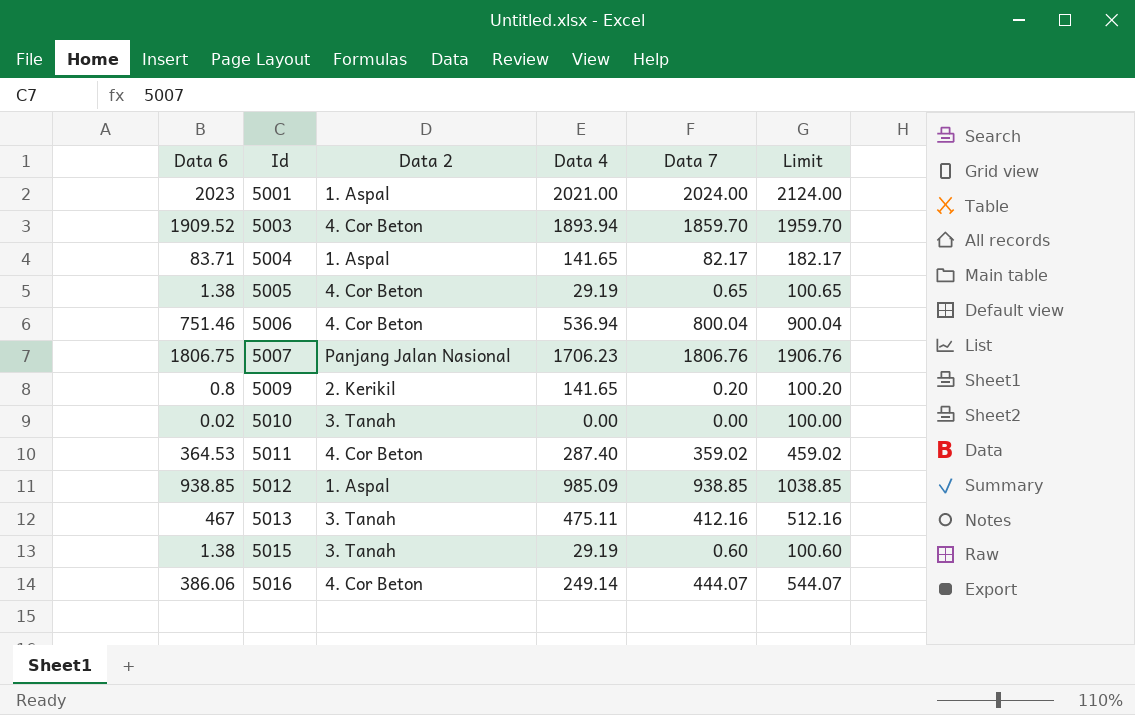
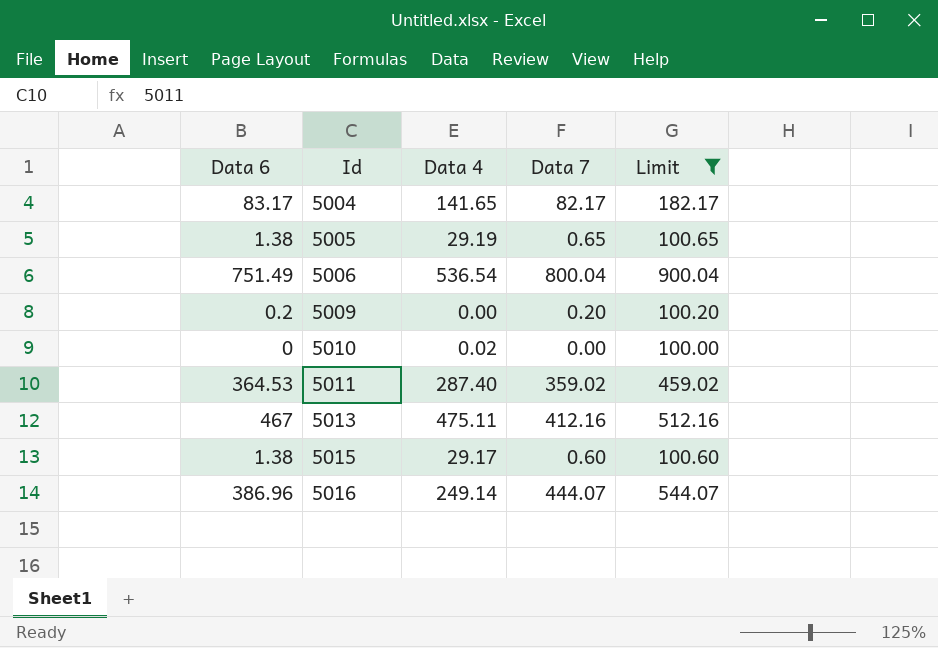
filter: none -> Limit <= 900.04
column Data 2 | position: 3 -> none
5004 | Data 6: 83.71 -> 83.17
5006 | Data 6: 751.46 -> 751.49
5006 | Data 4: 536.94 -> 536.54
5009 | Data 6: 0.8 -> 0.2
5009 | Data 4: 141.65 -> 0.00
5010 | Data 6: 0.02 -> 0
5010 | Data 4: 0.00 -> 0.02
5015 | Data 4: 29.19 -> 29.17
5016 | Data 6: 386.06 -> 386.96

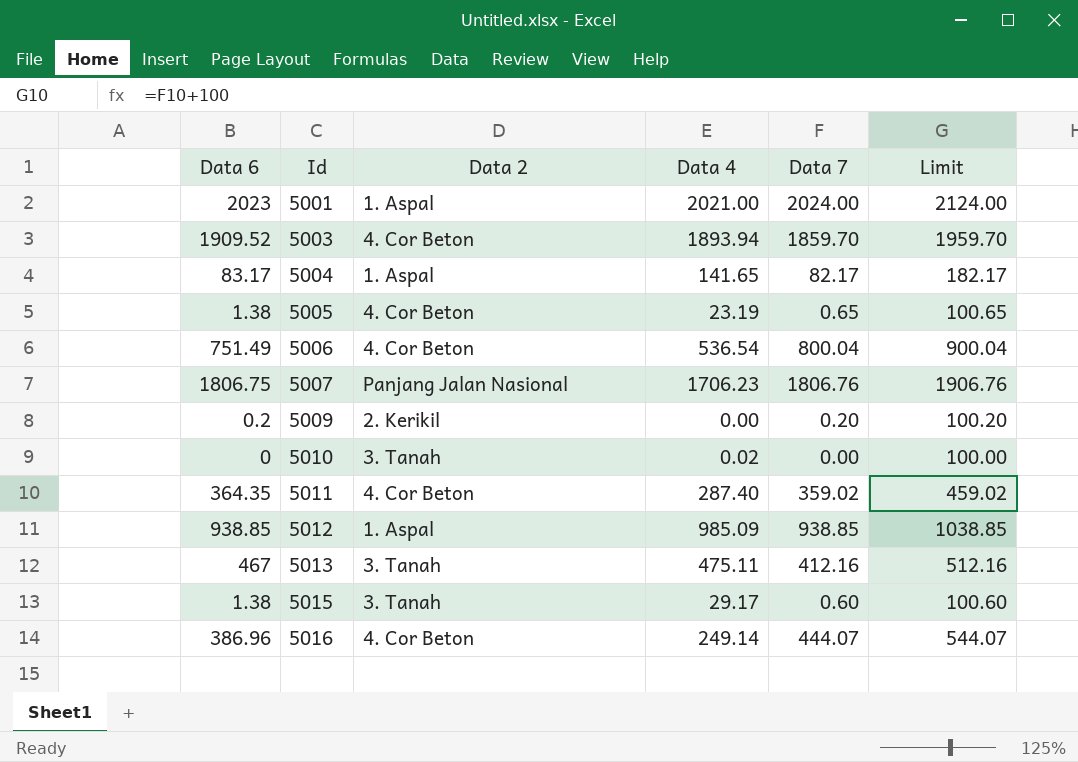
filter: Limit <= 900.04 -> none
column Data 2 | position: none -> 3
5005 | Data 4: 29.19 -> 23.19
5011 | Data 6: 364.53 -> 364.35

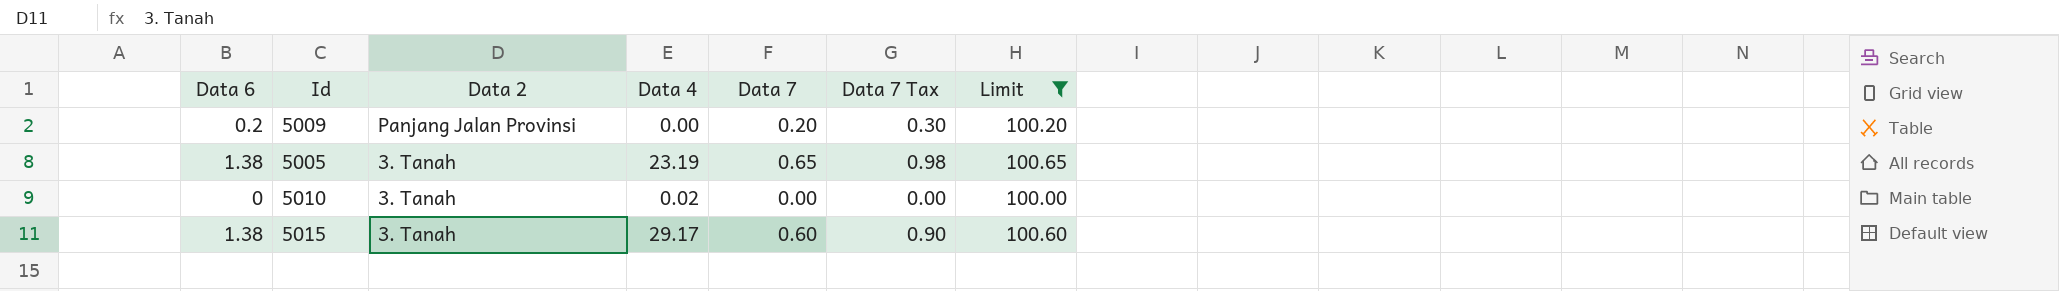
filter: none -> Limit <= 100.65
row order: Id ascending -> Data 2 descending
column Data 7 Tax | formula: none -> [Data 7] * 1.5
5009 | Data 2: 2. Kerikil -> Panjang Jalan Provinsi
5005 | Data 2: 4. Cor Beton -> 3. Tanah

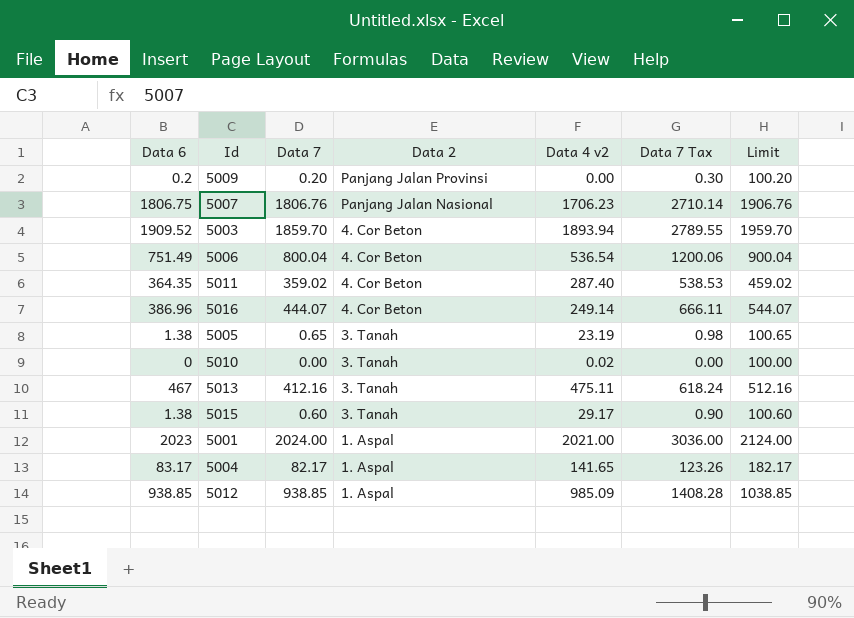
filter: Limit <= 100.65 -> none
column Data 7 | position: 5 -> 3
column name: Data 4 -> Data 4 v2

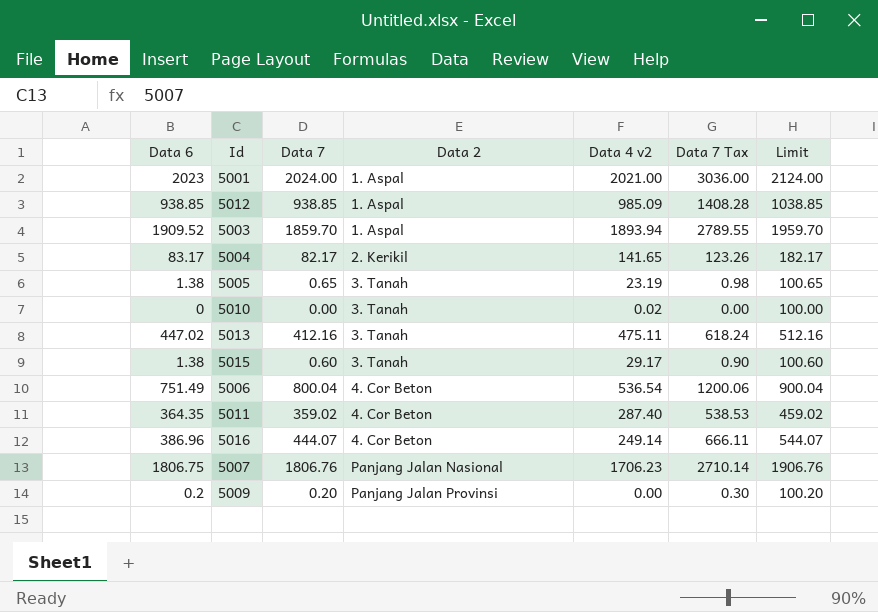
row order: Data 2 descending -> Data 2 ascending
5003 | Data 2: 4. Cor Beton -> 1. Aspal
5004 | Data 2: 1. Aspal -> 2. Kerikil
5013 | Data 6: 467 -> 447.02

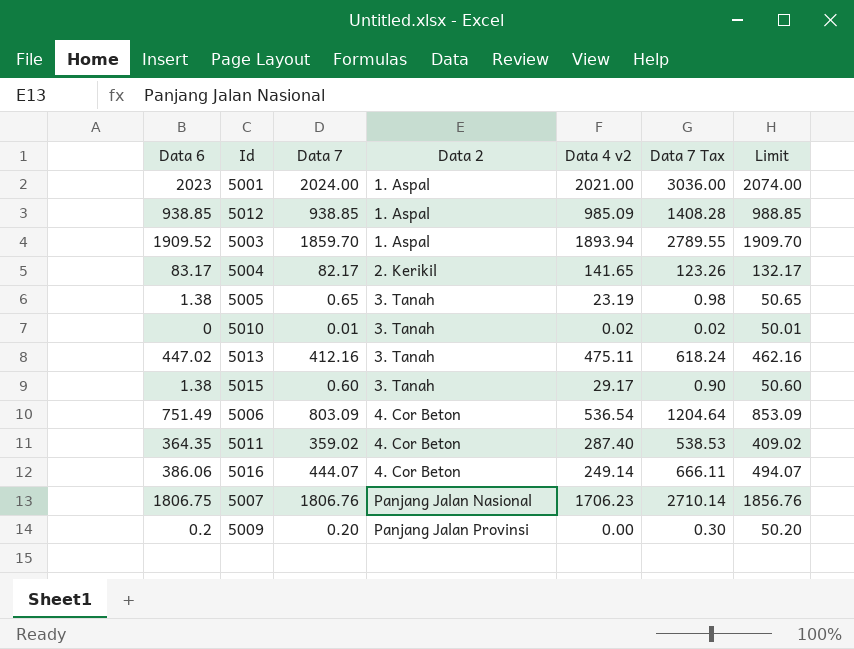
column Limit | formula: [Data 7] + 100 -> [Data 7] + 50
5010 | Data 7: 0.00 -> 0.01
5010 | Data 7 Tax: 0.00 -> 0.02
5006 | Data 7: 800.04 -> 803.09
5006 | Data 7 Tax: 1200.06 -> 1204.64
5016 | Data 6: 386.96 -> 386.06

